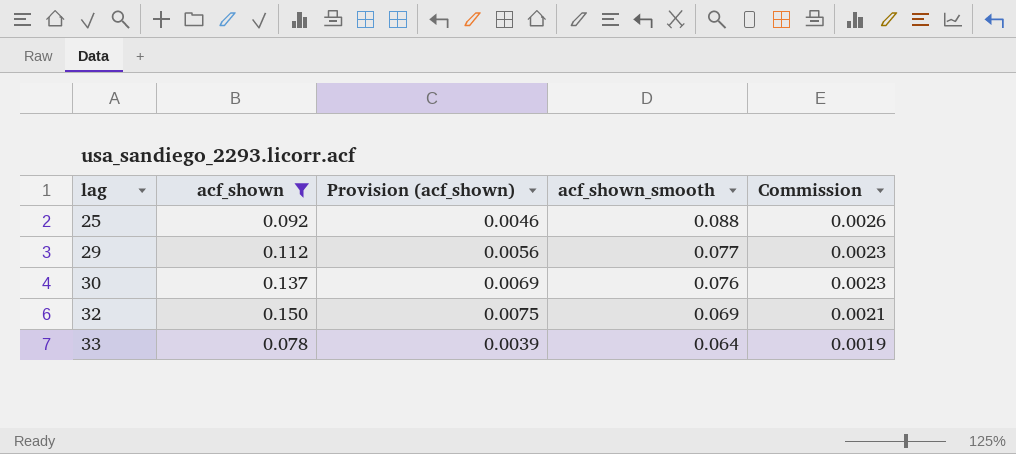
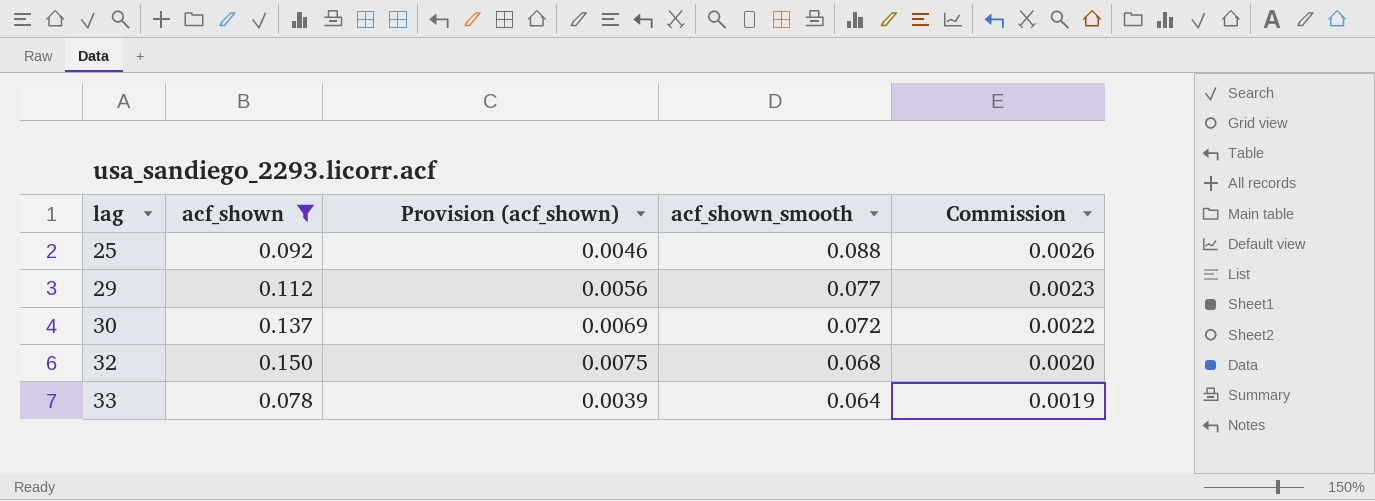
30 | acf_shown_smooth: 0.076 -> 0.072
30 | Commission: 0.0023 -> 0.0022
32 | acf_shown_smooth: 0.069 -> 0.068
32 | Commission: 0.0021 -> 0.0020

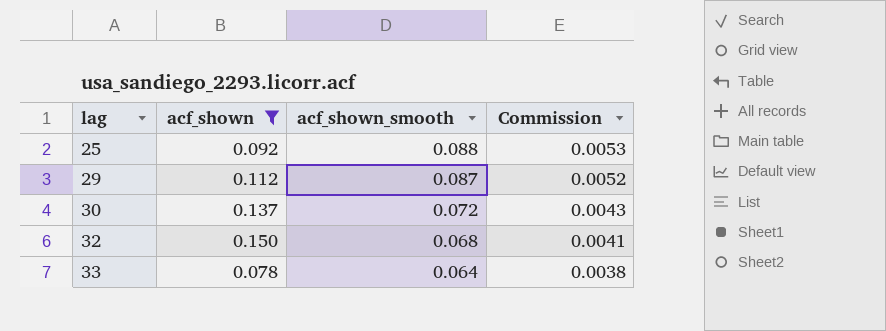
column Provision (acf_shown) | formula: [acf_shown] * 0.05 -> none
column Commission | formula: [acf_shown_smooth] * 0.03 -> [acf_shown_smooth] * 0.06
29 | acf_shown_smooth: 0.077 -> 0.087

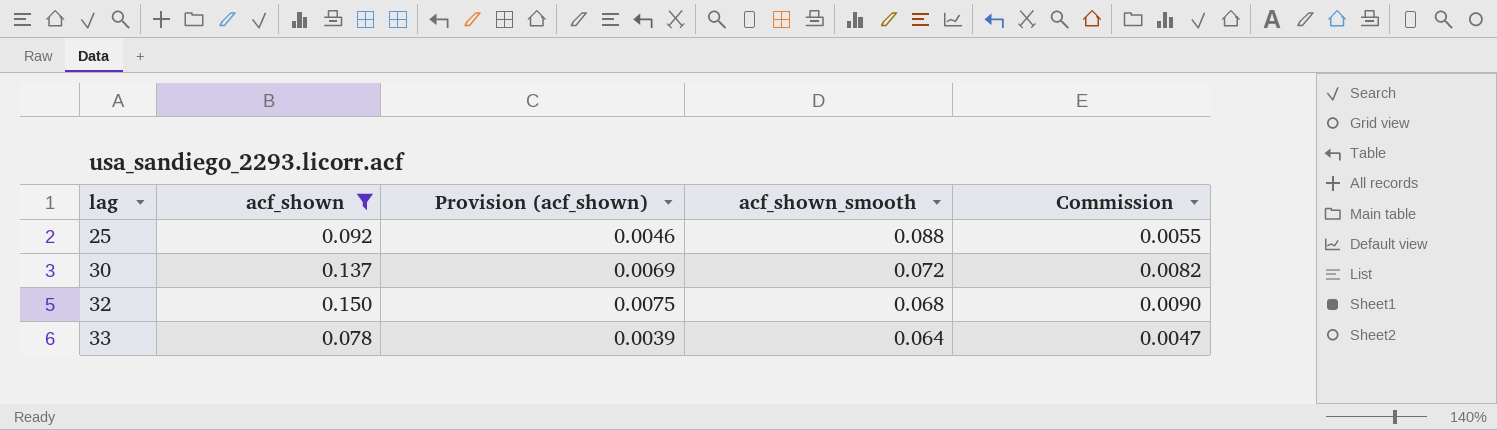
column Provision (acf_shown) | formula: none -> [acf_shown] * 0.05
column Commission | formula: [acf_shown_smooth] * 0.06 -> [acf_shown] * 0.06
row 29: 0.112 | 0.087 | 0.0052 -> none

